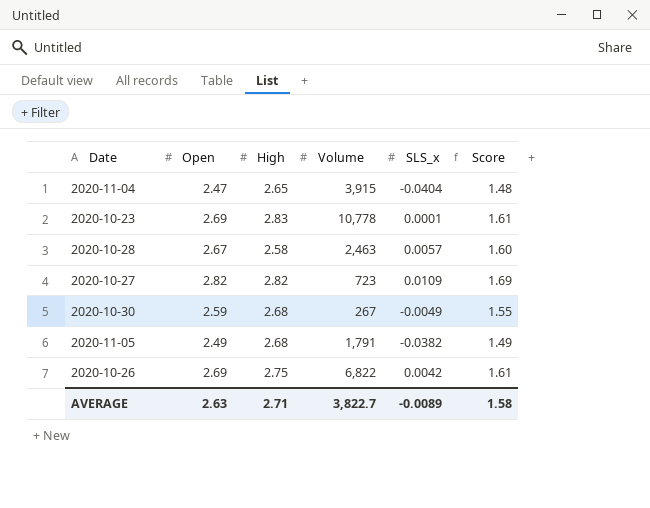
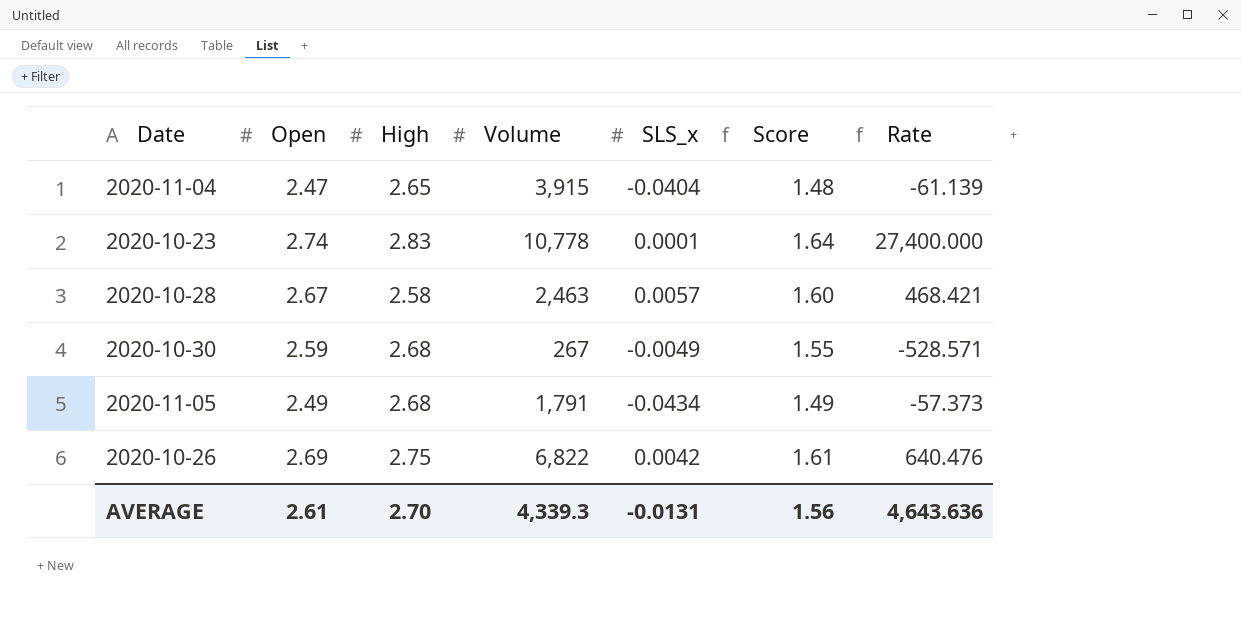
column Rate | formula: none -> [Open] / [SLS_x]
row 2020-10-27: 2.82 | 2.82 | 723 | 0.0109 | 1.69 -> none
2020-10-23 | Open: 2.69 -> 2.74
2020-10-23 | Score: 1.61 -> 1.64
2020-11-05 | SLS_x: -0.0382 -> -0.0434
AVERAGE | Open: 2.63 -> 2.61
AVERAGE | High: 2.71 -> 2.70
AVERAGE | Volume: 3,822.7 -> 4,339.3
AVERAGE | SLS_x: -0.0089 -> -0.0131
AVERAGE | Score: 1.58 -> 1.56

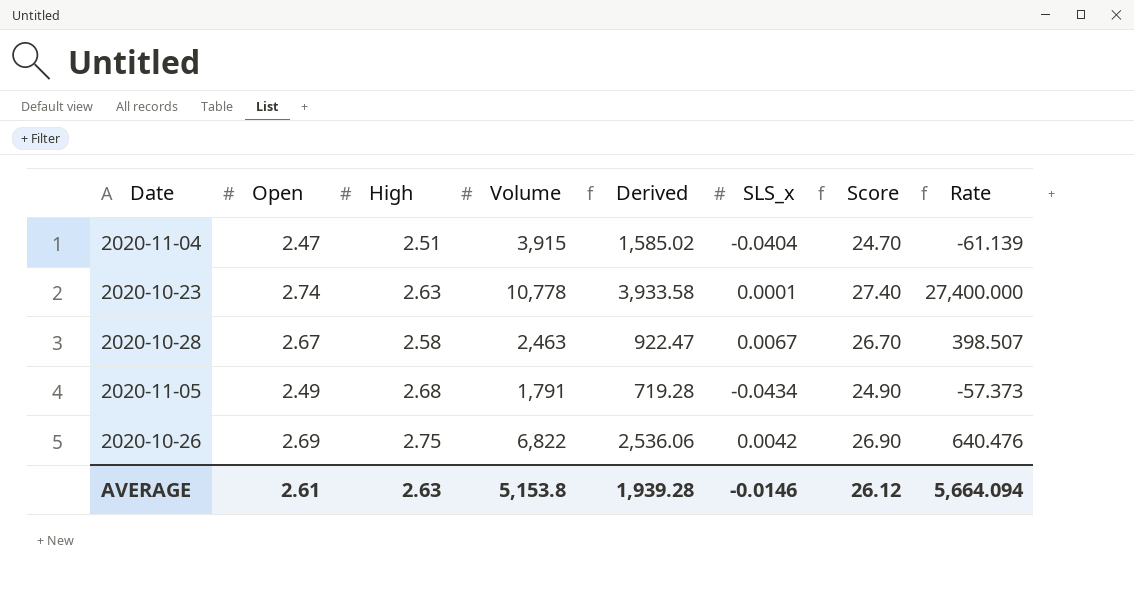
column Derived | formula: none -> [Volume] / [Open]
column Score | formula: [Open] * 0.6 -> [Open] * 10
row 2020-10-30: 2.59 | 2.68 | 267 | -0.0049 | 1.55 | -528.571 -> none
2020-11-04 | High: 2.65 -> 2.51
2020-10-23 | High: 2.83 -> 2.63
2020-10-28 | SLS_x: 0.0057 -> 0.0067
2020-10-28 | Rate: 468.421 -> 398.507
AVERAGE | High: 2.70 -> 2.63
AVERAGE | Volume: 4,339.3 -> 5,153.8
AVERAGE | SLS_x: -0.0131 -> -0.0146
AVERAGE | Score: 1.56 -> 26.12
AVERAGE | Rate: 4,643.636 -> 5,664.094

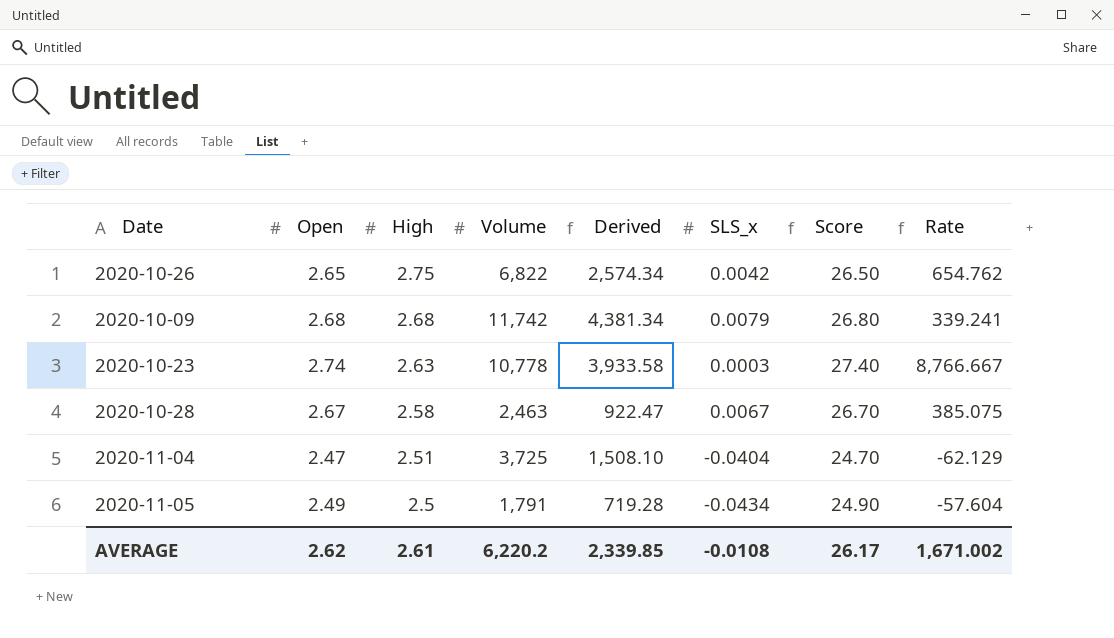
row order: none -> High descending
column Rate | formula: [Open] / [SLS_x] -> [High] / [SLS_x]
2020-10-26 | Open: 2.69 -> 2.65
2020-10-26 | Derived: 2,536.06 -> 2,574.34
2020-10-26 | Score: 26.90 -> 26.50
row 2020-10-09: none -> 2.68 | 2.68 | 11,742 | 4,381.34 | 0.0079 | 26.80 | 339.241
2020-10-23 | SLS_x: 0.0001 -> 0.0003
2020-11-04 | Volume: 3,915 -> 3,725
2020-11-04 | Derived: 1,585.02 -> 1,508.10
2020-11-05 | High: 2.68 -> 2.5
AVERAGE | Open: 2.61 -> 2.62
AVERAGE | High: 2.63 -> 2.61
AVERAGE | Volume: 5,153.8 -> 6,220.2
AVERAGE | Derived: 1,939.28 -> 2,339.85
AVERAGE | SLS_x: -0.0146 -> -0.0108
AVERAGE | Score: 26.12 -> 26.17
AVERAGE | Rate: 5,664.094 -> 1,671.002

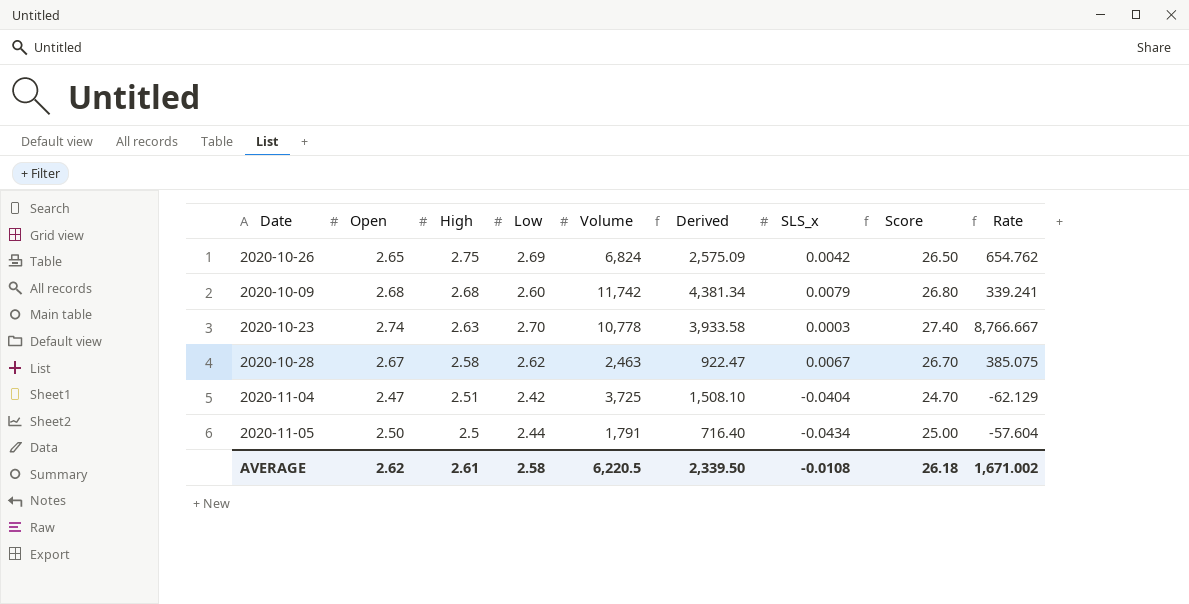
column Low | position: none -> 4
2020-10-26 | Volume: 6,822 -> 6,824
2020-10-26 | Derived: 2,574.34 -> 2,575.09
2020-11-05 | Open: 2.49 -> 2.50
2020-11-05 | Derived: 719.28 -> 716.40
2020-11-05 | Score: 24.90 -> 25.00
AVERAGE | Volume: 6,220.2 -> 6,220.5
AVERAGE | Derived: 2,339.85 -> 2,339.50
AVERAGE | Score: 26.17 -> 26.18

